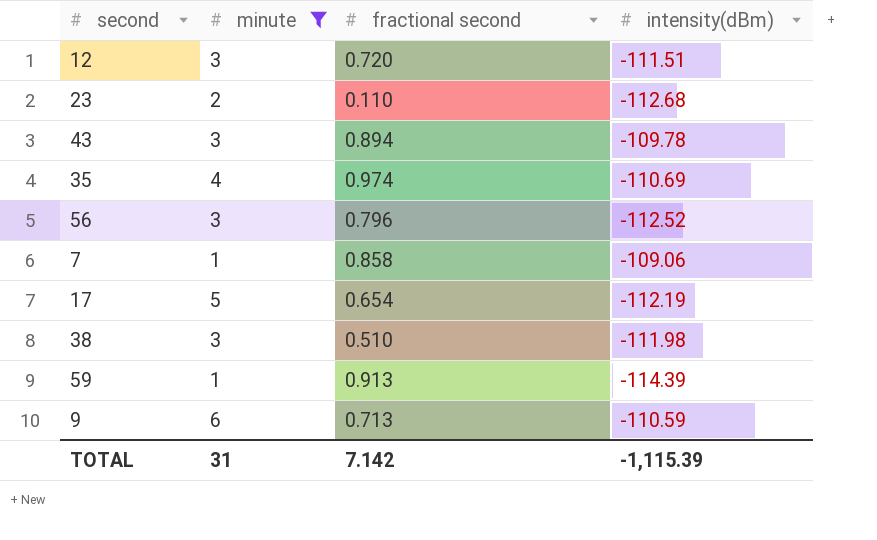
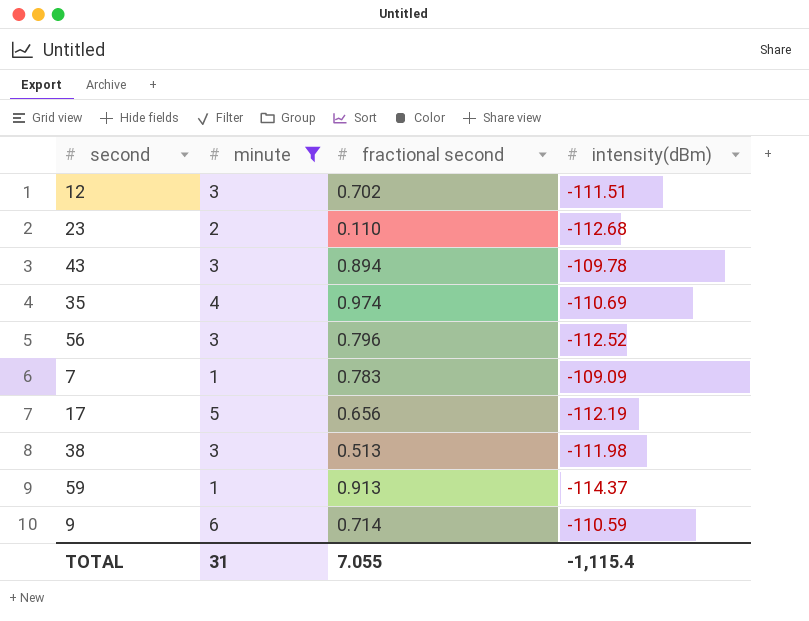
12 | fractional second: 0.720 -> 0.702
7 | fractional second: 0.858 -> 0.783
7 | intensity(dBm): -109.06 -> -109.09
17 | fractional second: 0.654 -> 0.656
38 | fractional second: 0.510 -> 0.513
59 | intensity(dBm): -114.39 -> -114.37
9 | fractional second: 0.713 -> 0.714
TOTAL | fractional second: 7.142 -> 7.055
TOTAL | intensity(dBm): -1,115.39 -> -1,115.4

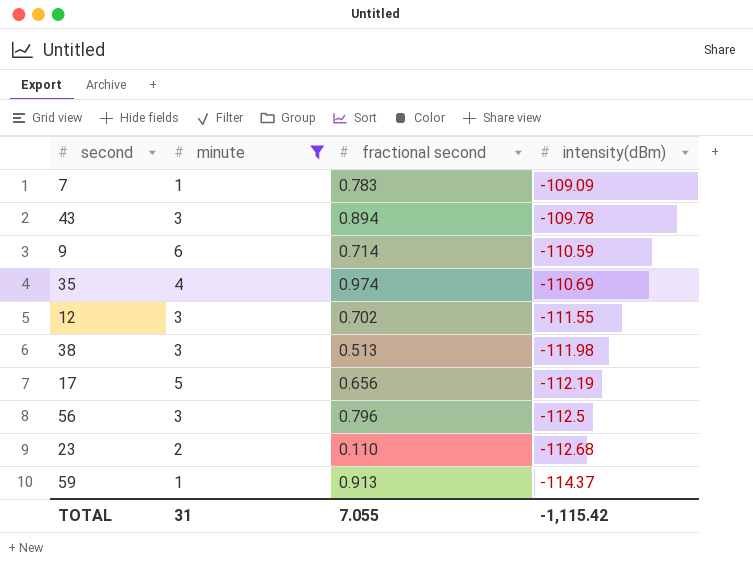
row order: none -> intensity(dBm) descending
12 | intensity(dBm): -111.51 -> -111.55
56 | intensity(dBm): -112.52 -> -112.5
TOTAL | intensity(dBm): -1,115.4 -> -1,115.42

